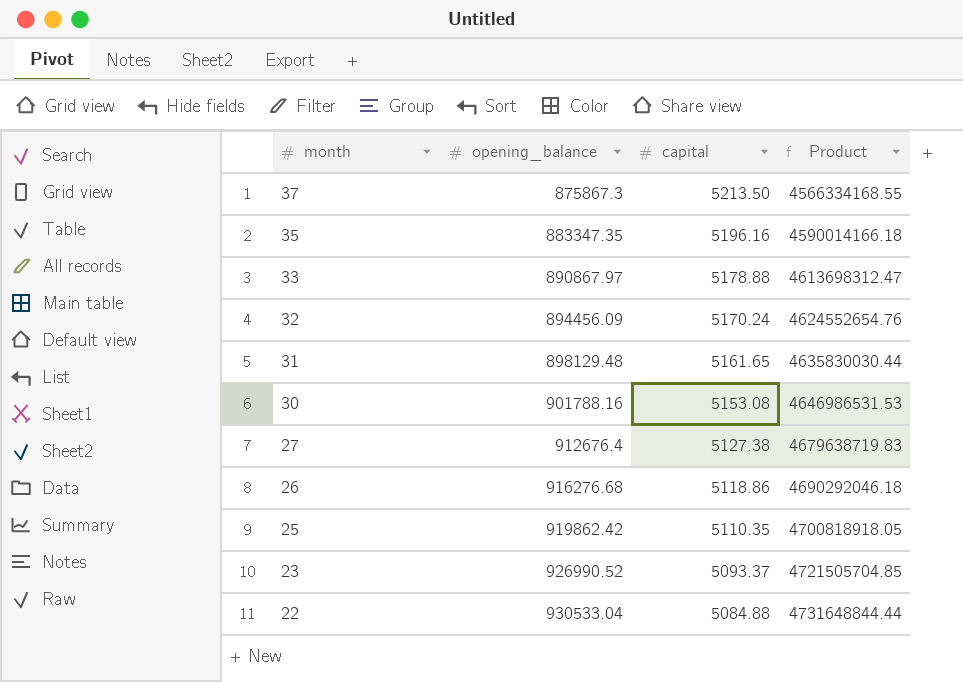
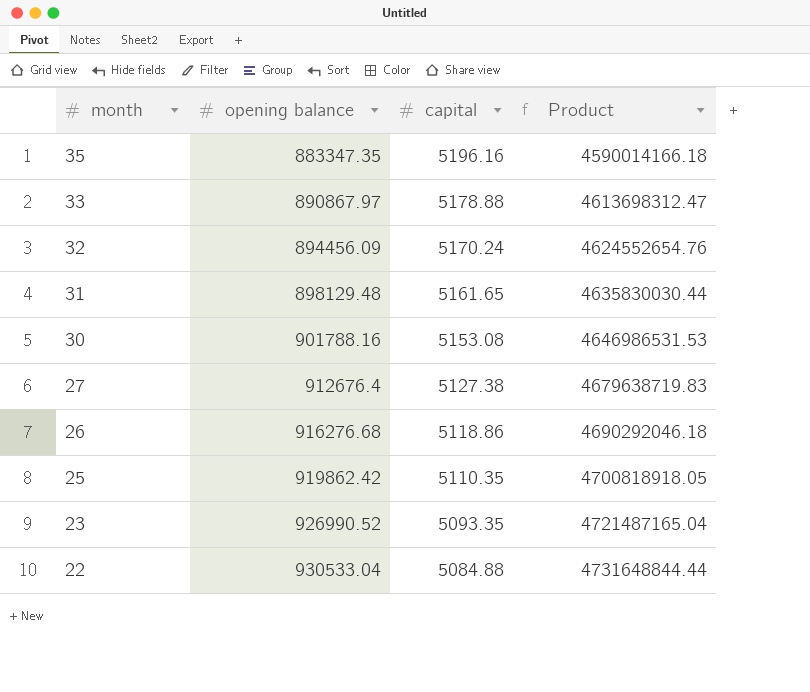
column name: opening_balance -> opening balance
row 37: 875867.3 | 5213.50 | 4566334168.55 -> none
23 | capital: 5093.37 -> 5093.35
23 | Product: 4721505704.85 -> 4721487165.04

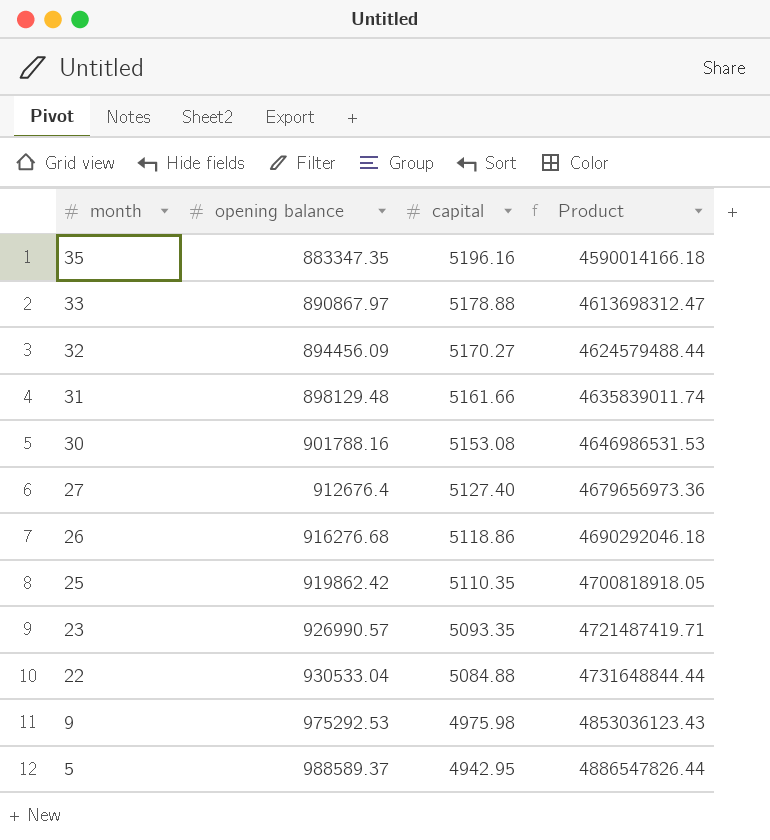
32 | capital: 5170.24 -> 5170.27
32 | Product: 4624552654.76 -> 4624579488.44
31 | capital: 5161.65 -> 5161.66
31 | Product: 4635830030.44 -> 4635839011.74
27 | capital: 5127.38 -> 5127.40
27 | Product: 4679638719.83 -> 4679656973.36
23 | opening balance: 926990.52 -> 926990.57
23 | Product: 4721487165.04 -> 4721487419.71
row 9: none -> 975292.53 | 4975.98 | 4853036123.43
row 5: none -> 988589.37 | 4942.95 | 4886547826.44

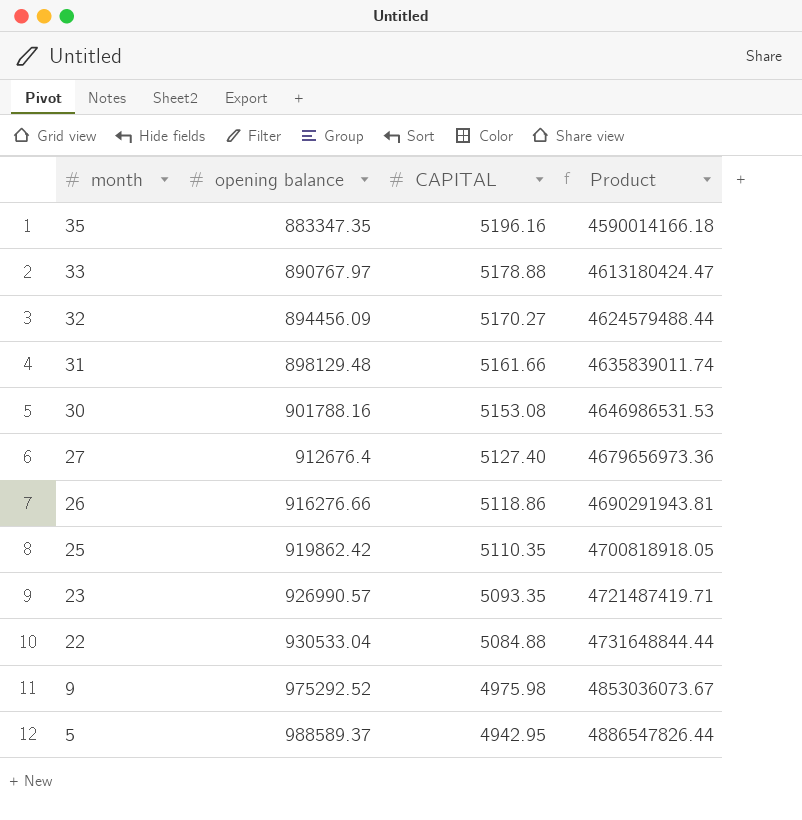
column name: capital -> CAPITAL
33 | opening balance: 890867.97 -> 890767.97
33 | Product: 4613698312.47 -> 4613180424.47
26 | opening balance: 916276.68 -> 916276.66
26 | Product: 4690292046.18 -> 4690291943.81
9 | opening balance: 975292.53 -> 975292.52
9 | Product: 4853036123.43 -> 4853036073.67

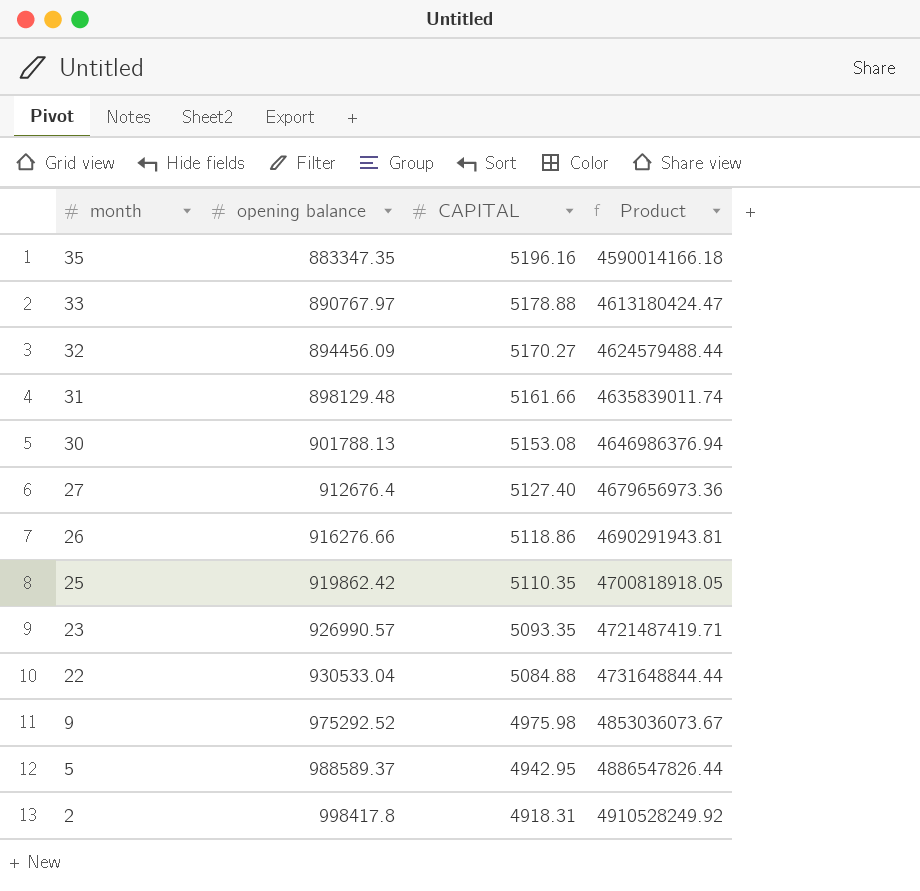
30 | opening balance: 901788.16 -> 901788.13
30 | Product: 4646986531.53 -> 4646986376.94
row 2: none -> 998417.8 | 4918.31 | 4910528249.92

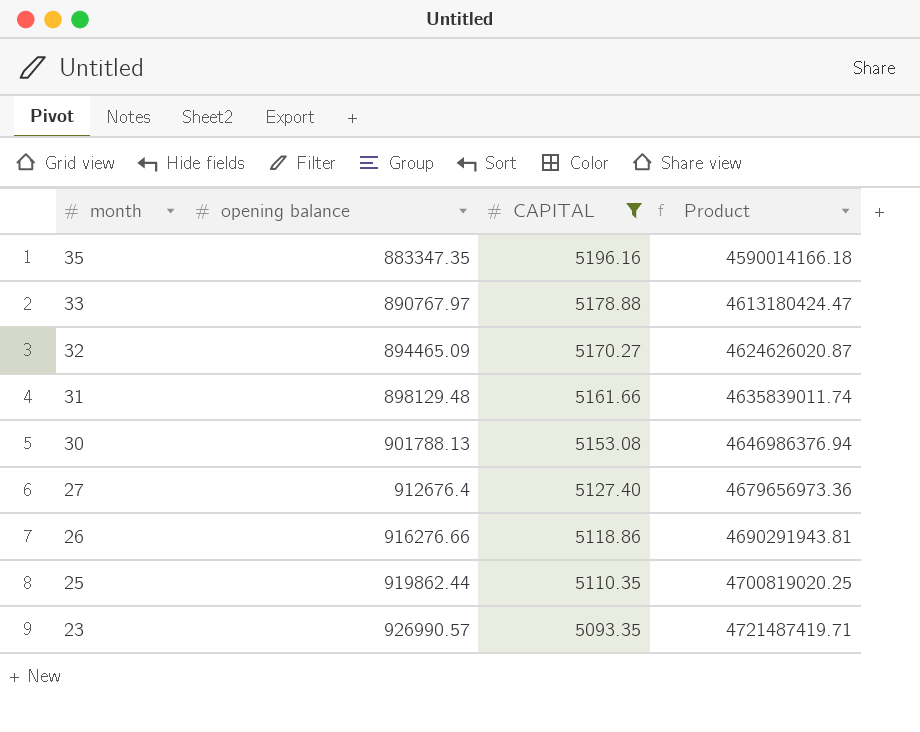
filter: none -> CAPITAL >= 5093.35
32 | opening balance: 894456.09 -> 894465.09
32 | Product: 4624579488.44 -> 4624626020.87
25 | opening balance: 919862.42 -> 919862.44
25 | Product: 4700818918.05 -> 4700819020.25

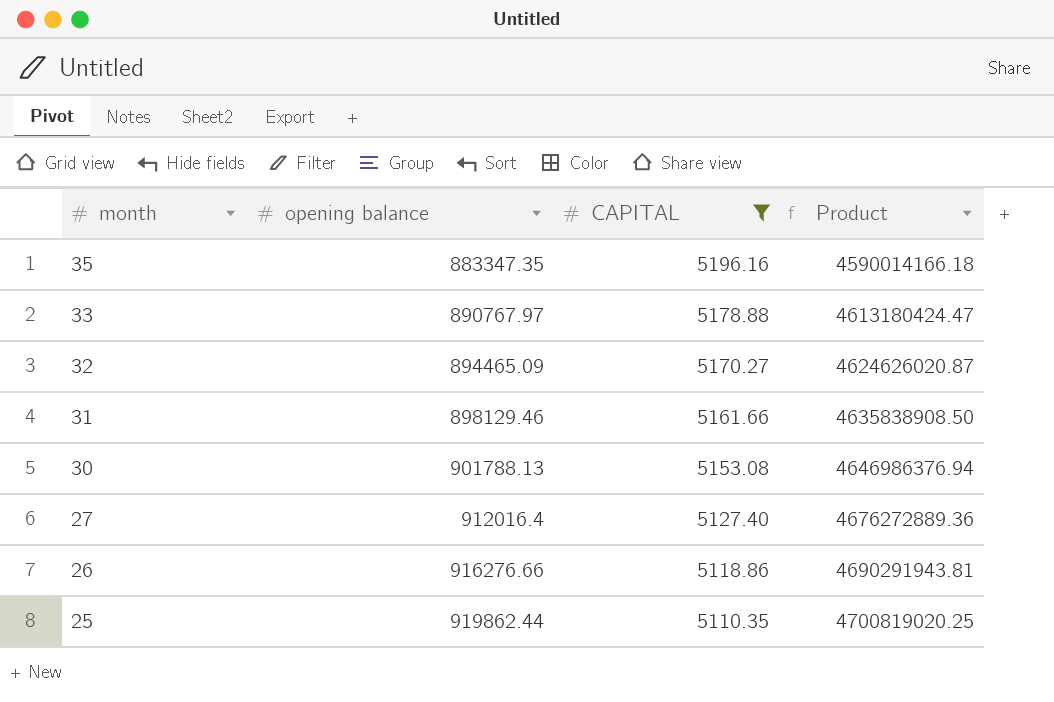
row 23: 926990.57 | 5093.35 | 4721487419.71 -> none
31 | opening balance: 898129.48 -> 898129.46
31 | Product: 4635839011.74 -> 4635838908.50
27 | opening balance: 912676.4 -> 912016.4
27 | Product: 4679656973.36 -> 4676272889.36

